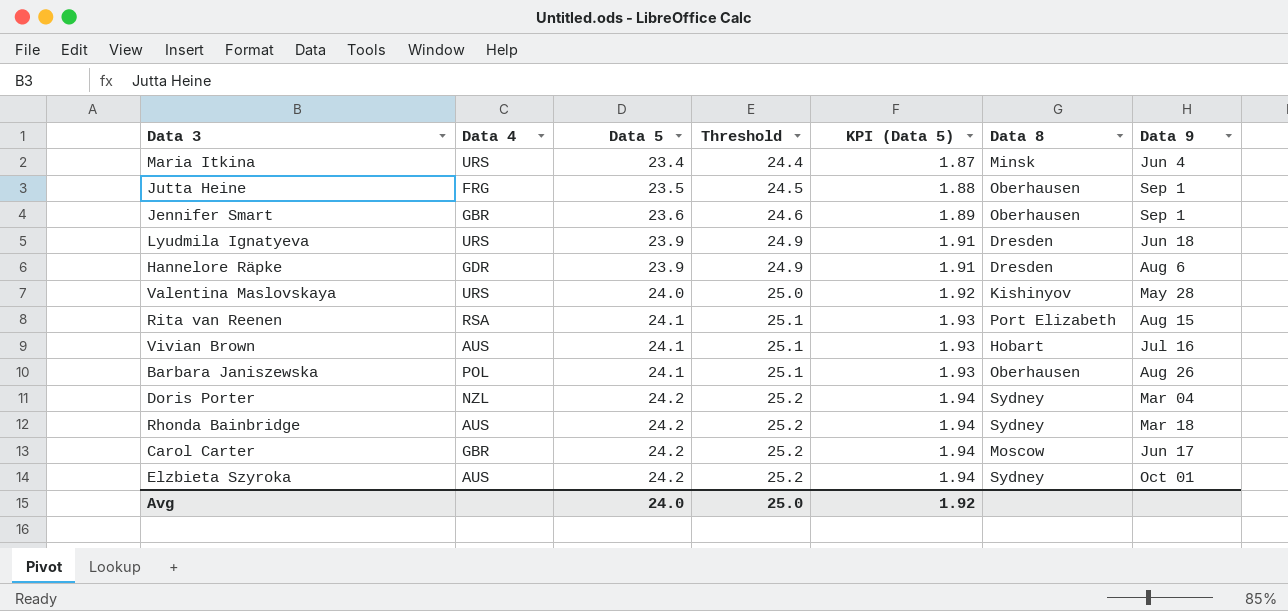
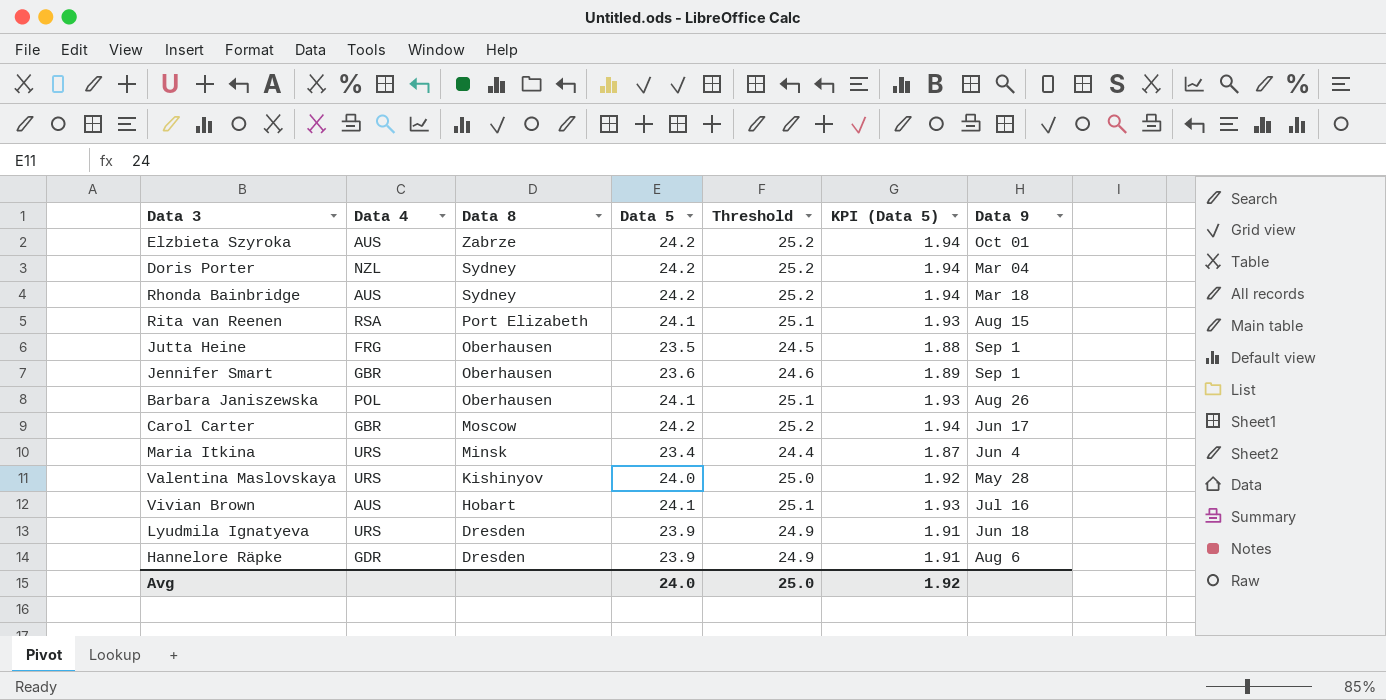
row order: Data 5 ascending -> Data 8 descending
column Data 8 | position: 6 -> 3
Elzbieta Szyroka | Data 8: Sydney -> Zabrze

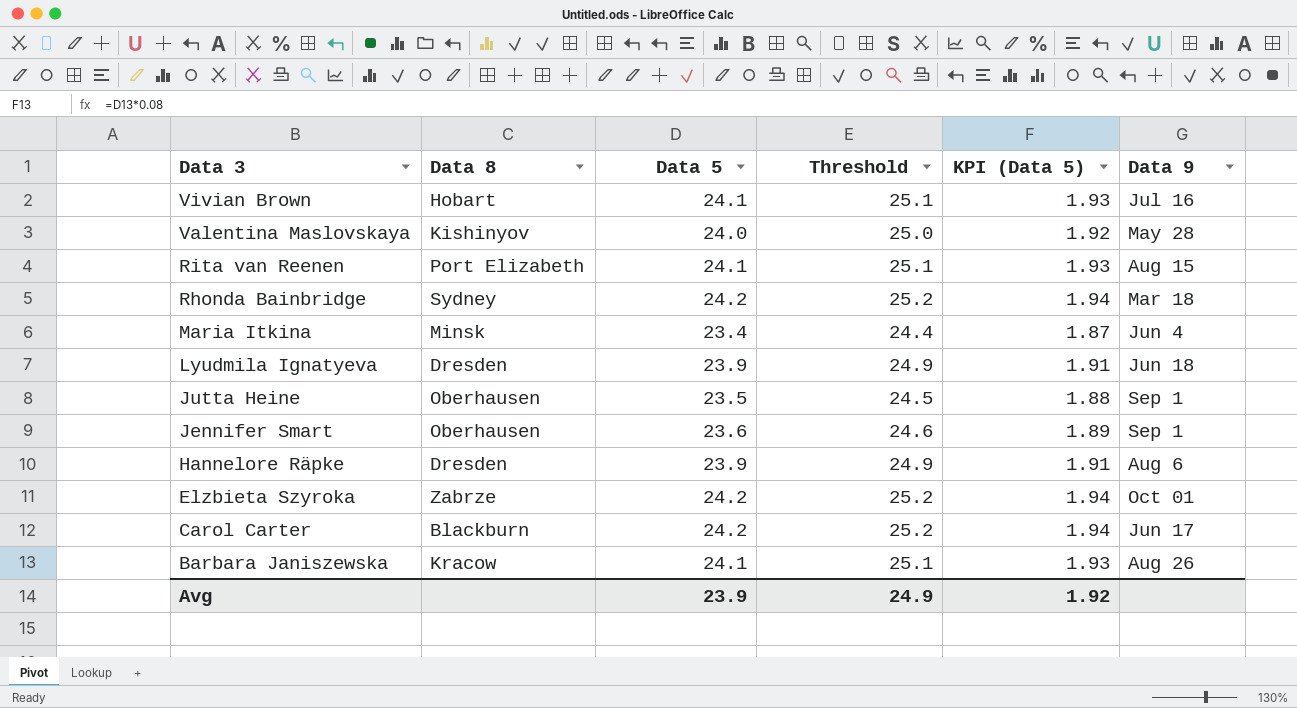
row order: Data 8 descending -> Data 3 descending
column Data 4 | position: 2 -> none
row Doris Porter: NZL | Sydney | 24.2 | 25.2 | 1.94 | Mar 04 -> none
Carol Carter | Data 8: Moscow -> Blackburn
Barbara Janiszewska | Data 8: Oberhausen -> Kracow
Avg | Data 5: 24.0 -> 23.9
Avg | Threshold: 25.0 -> 24.9

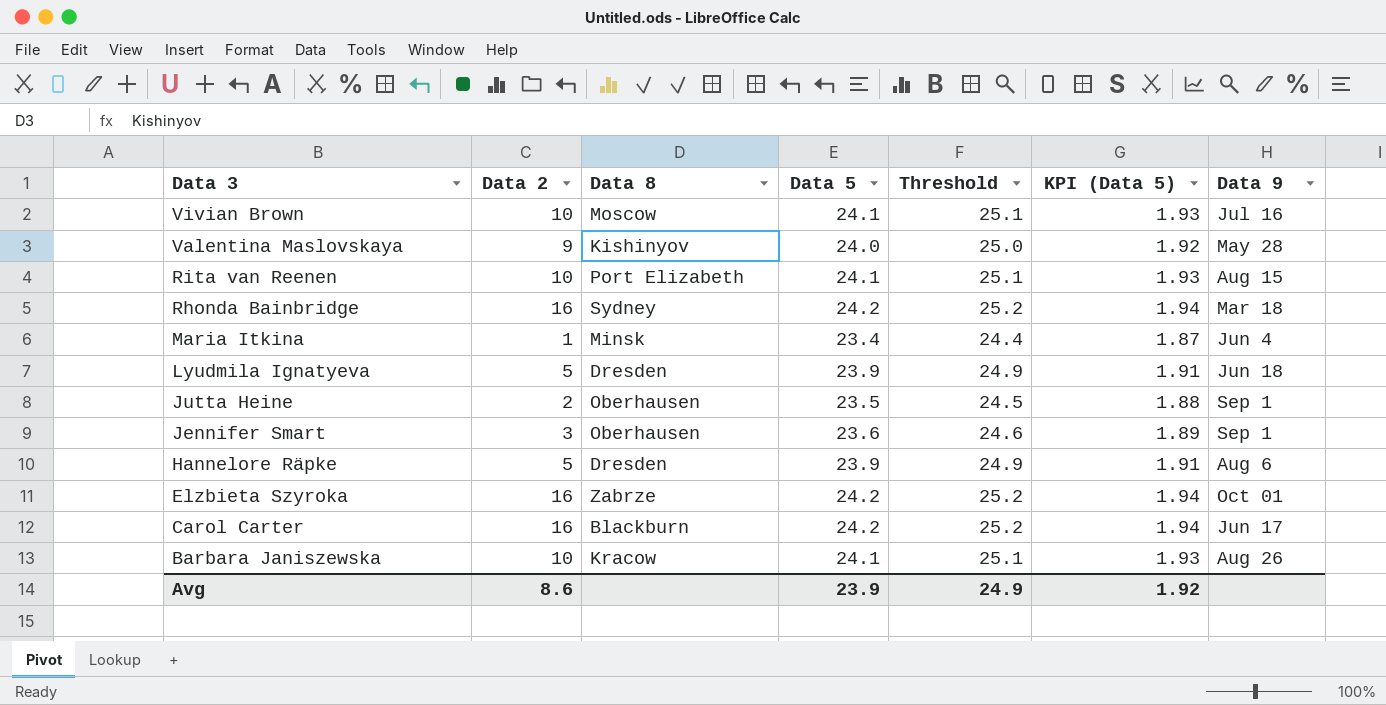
column Data 2 | position: none -> 2
Vivian Brown | Data 8: Hobart -> Moscow

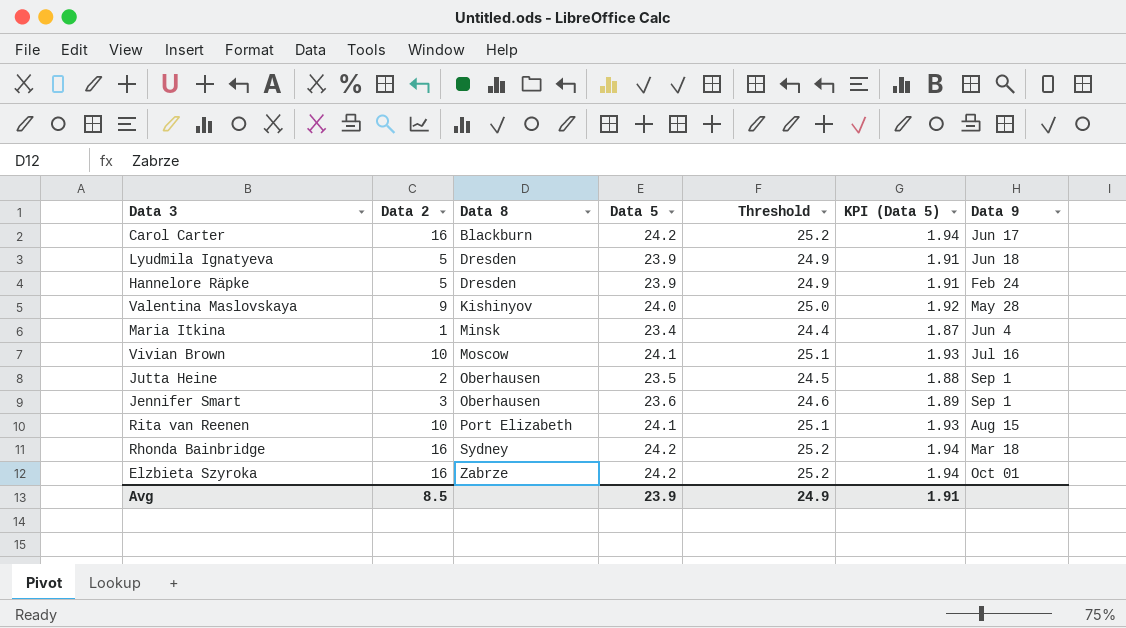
row order: Data 3 descending -> Data 8 ascending
row Barbara Janiszewska: 10 | Kracow | 24.1 | 25.1 | 1.93 | Aug 26 -> none
Hannelore Räpke | Data 9: Aug 6 -> Feb 24
Avg | Data 2: 8.6 -> 8.5
Avg | KPI (Data 5): 1.92 -> 1.91

